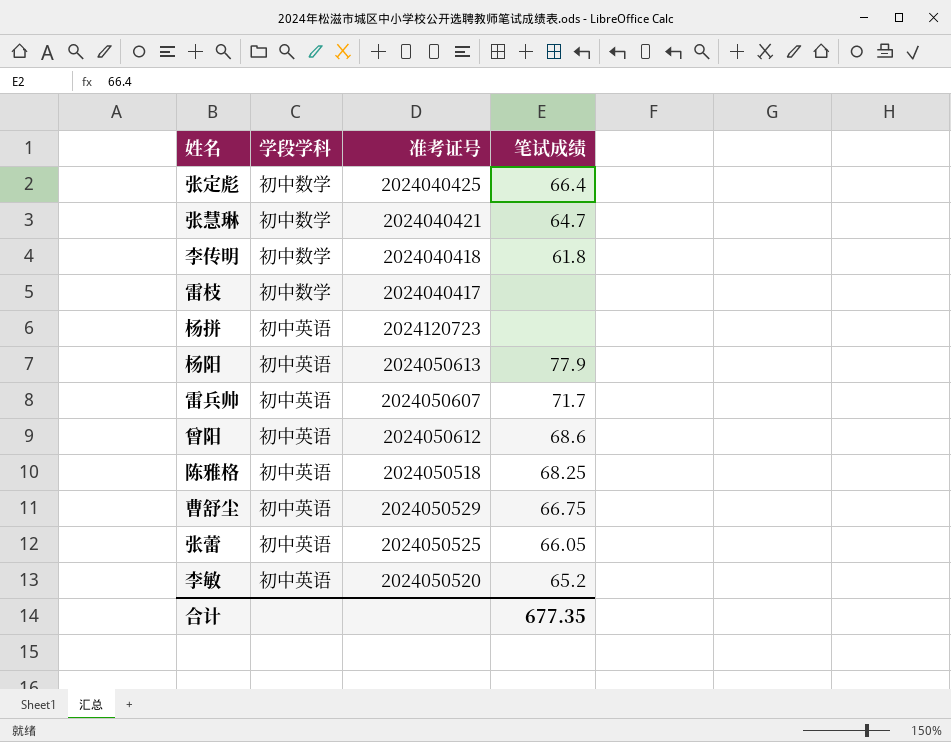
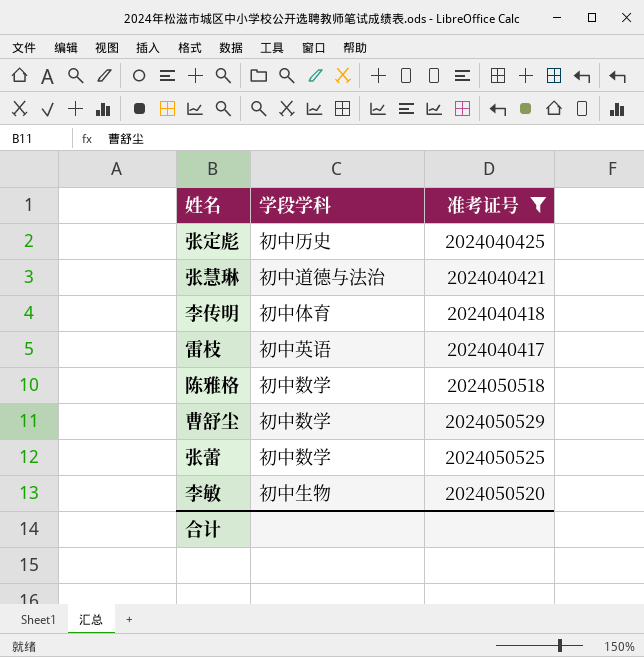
filter: none -> 准考证号 <= 2024050529
column 笔试成绩 | position: 4 -> none
张定彪 | 学段学科: 初中数学 -> 初中历史
张慧琳 | 学段学科: 初中数学 -> 初中道德与法治
李传明 | 学段学科: 初中数学 -> 初中体育
雷枝 | 学段学科: 初中数学 -> 初中英语
陈雅格 | 学段学科: 初中英语 -> 初中数学
曹舒尘 | 学段学科: 初中英语 -> 初中数学
张蕾 | 学段学科: 初中英语 -> 初中数学
李敏 | 学段学科: 初中英语 -> 初中生物

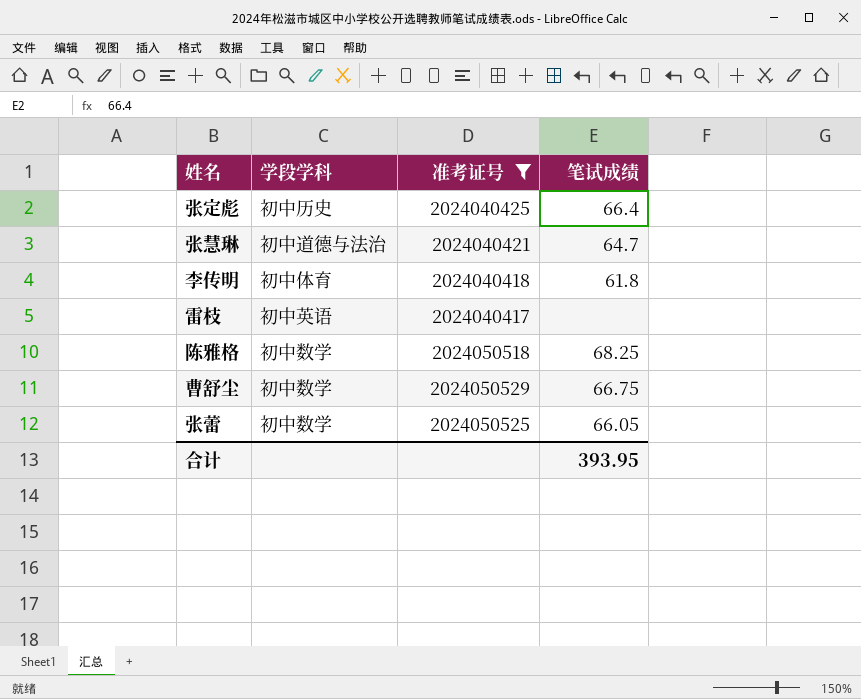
column 笔试成绩 | position: none -> 4
row 李敏: 初中生物 | 2024050520 -> none

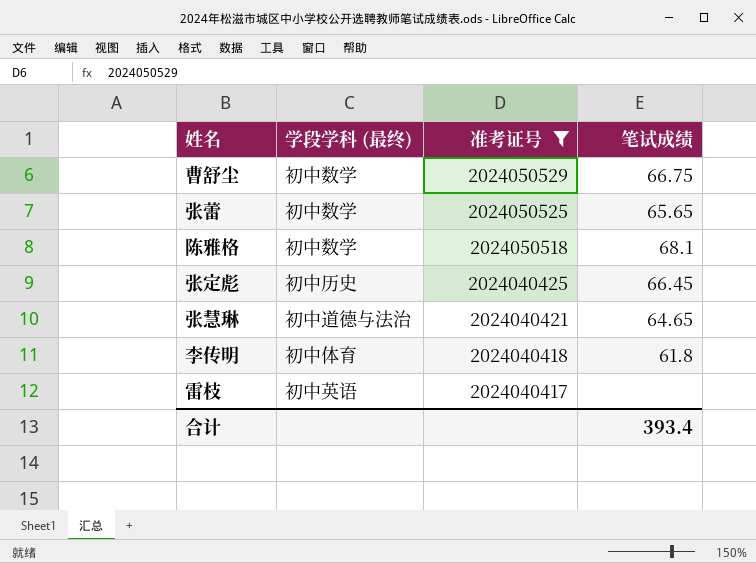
row order: none -> 准考证号 descending
column name: 学段学科 -> 学段学科 (最终)
张蕾 | 笔试成绩: 66.05 -> 65.65
陈雅格 | 笔试成绩: 68.25 -> 68.1
张定彪 | 笔试成绩: 66.4 -> 66.45
张慧琳 | 笔试成绩: 64.7 -> 64.65
合计 | 笔试成绩: 393.95 -> 393.4

